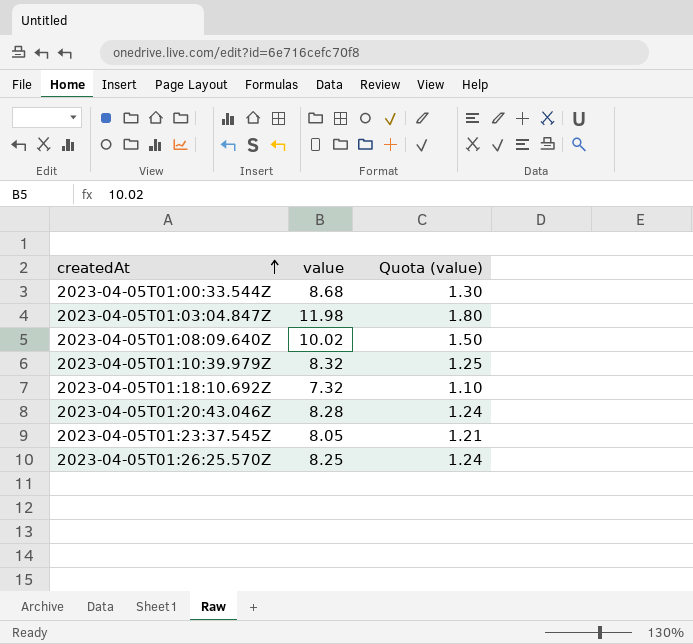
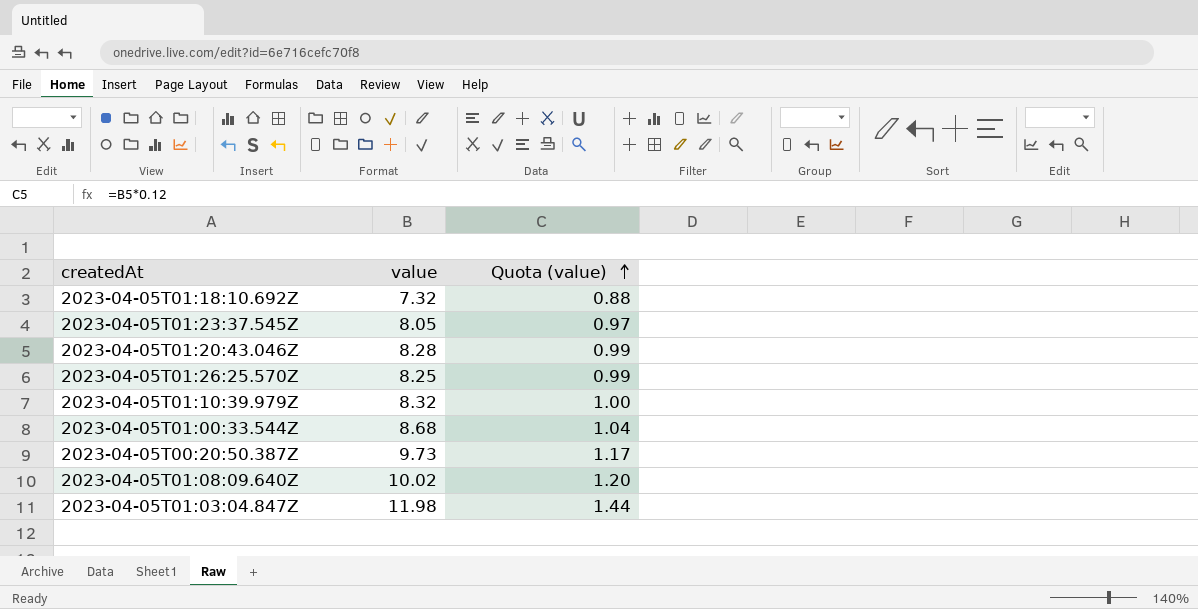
row order: createdAt ascending -> Quota (value) ascending
column Quota (value) | formula: [value] * 0.15 -> [value] * 0.12
row 2023-04-05T00:20:50.387Z: none -> 9.73 | 1.17

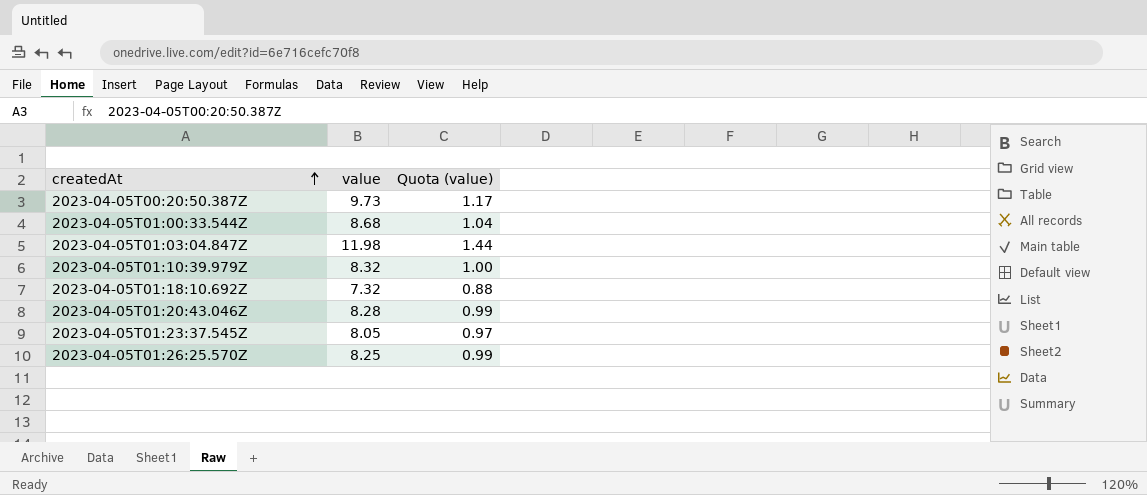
row order: Quota (value) ascending -> createdAt ascending
row 2023-04-05T01:08:09.640Z: 10.02 | 1.20 -> none

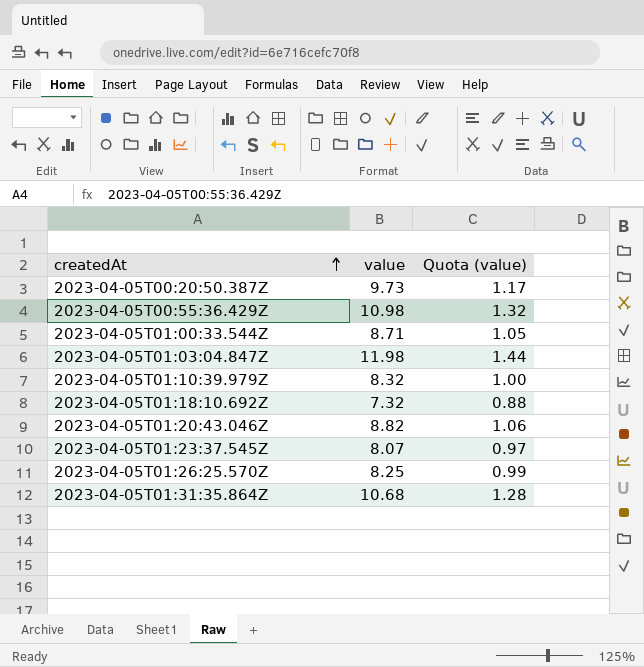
row 2023-04-05T00:55:36.429Z: none -> 10.98 | 1.32
2023-04-05T01:00:33.544Z | value: 8.68 -> 8.71
2023-04-05T01:00:33.544Z | Quota (value): 1.04 -> 1.05
2023-04-05T01:20:43.046Z | value: 8.28 -> 8.82
2023-04-05T01:20:43.046Z | Quota (value): 0.99 -> 1.06
2023-04-05T01:23:37.545Z | value: 8.05 -> 8.07
row 2023-04-05T01:31:35.864Z: none -> 10.68 | 1.28

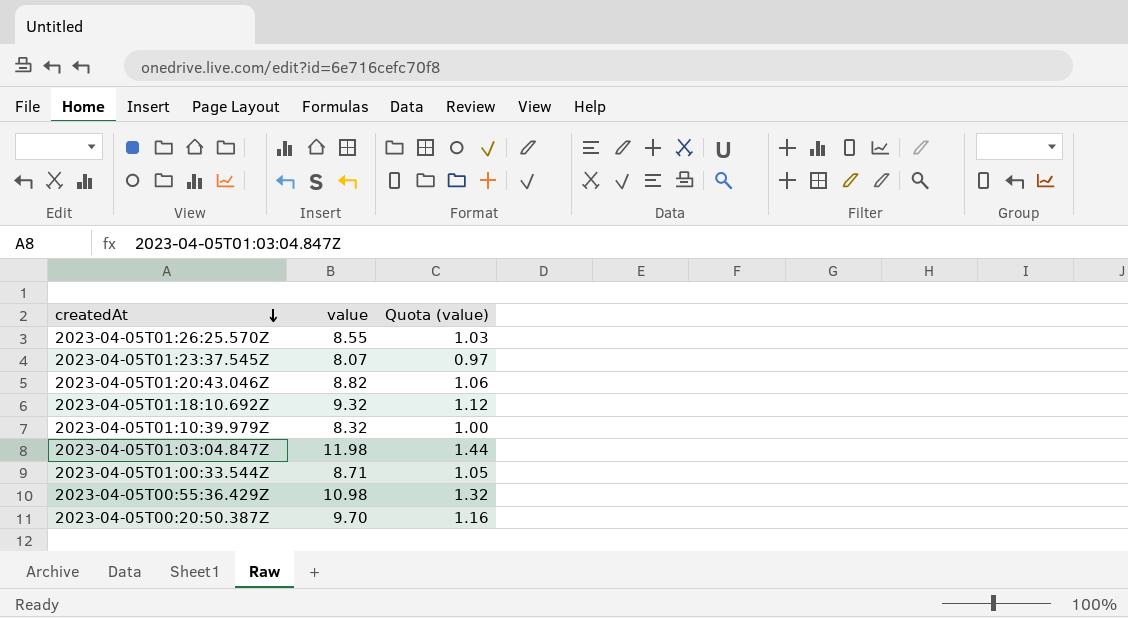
row order: createdAt ascending -> createdAt descending
row 2023-04-05T01:31:35.864Z: 10.68 | 1.28 -> none
2023-04-05T01:26:25.570Z | value: 8.25 -> 8.55
2023-04-05T01:26:25.570Z | Quota (value): 0.99 -> 1.03
2023-04-05T01:18:10.692Z | value: 7.32 -> 9.32
2023-04-05T01:18:10.692Z | Quota (value): 0.88 -> 1.12
2023-04-05T00:20:50.387Z | value: 9.73 -> 9.70
2023-04-05T00:20:50.387Z | Quota (value): 1.17 -> 1.16

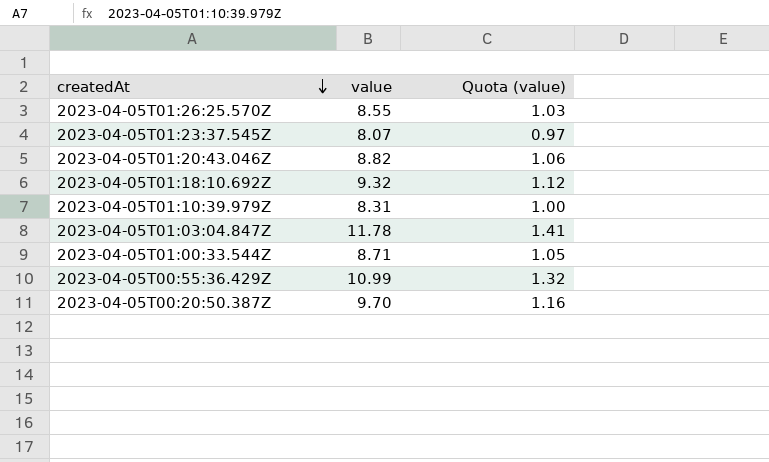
2023-04-05T01:10:39.979Z | value: 8.32 -> 8.31
2023-04-05T01:03:04.847Z | value: 11.98 -> 11.78
2023-04-05T01:03:04.847Z | Quota (value): 1.44 -> 1.41
2023-04-05T00:55:36.429Z | value: 10.98 -> 10.99

